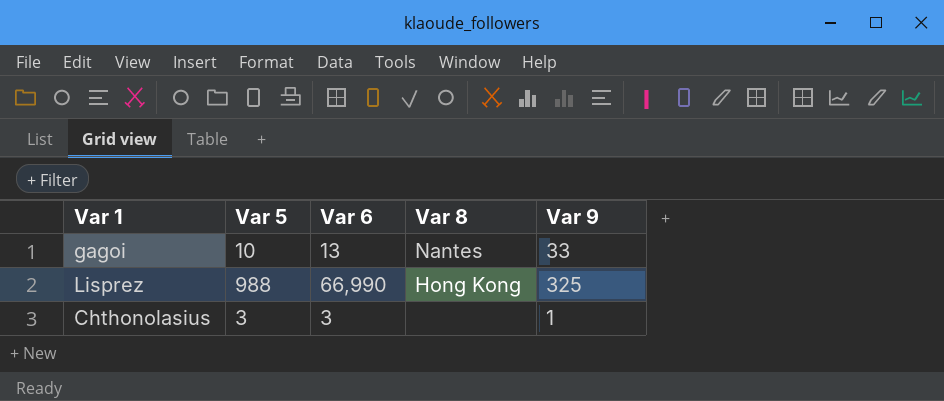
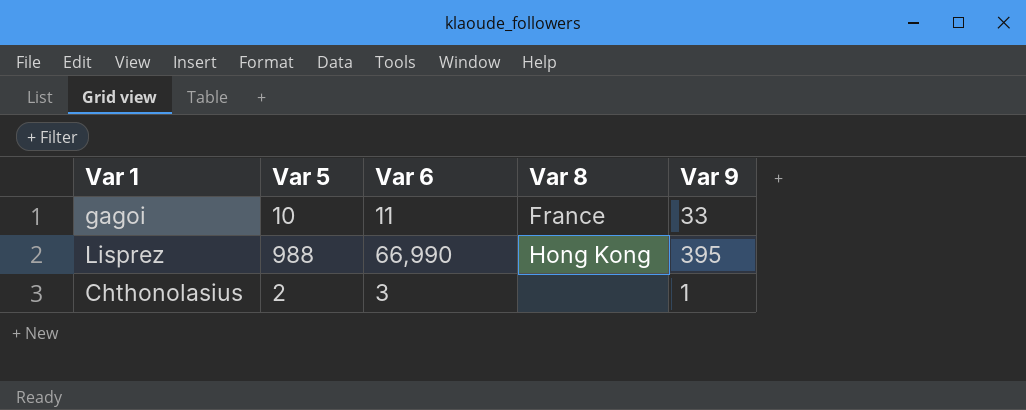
gagoi | Var 6: 13 -> 11
gagoi | Var 8: Nantes -> France
Lisprez | Var 9: 325 -> 395
Chthonolasius | Var 5: 3 -> 2

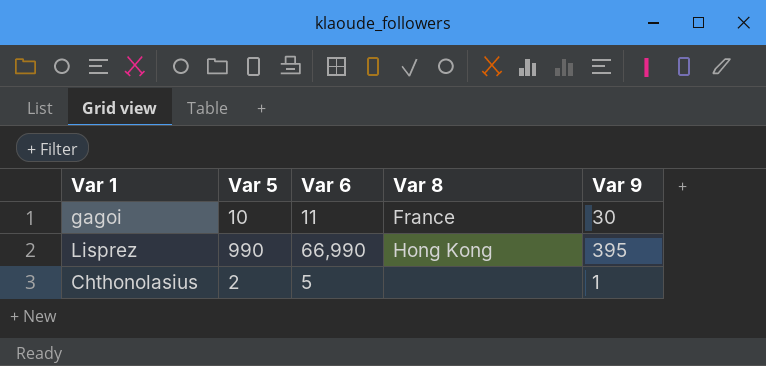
gagoi | Var 9: 33 -> 30
Lisprez | Var 5: 988 -> 990
Chthonolasius | Var 6: 3 -> 5

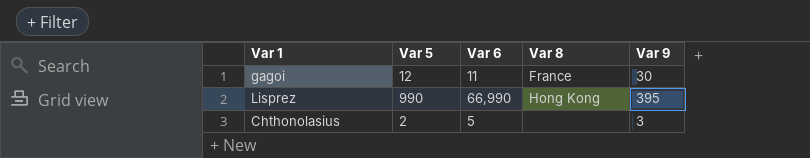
gagoi | Var 5: 10 -> 12
Chthonolasius | Var 9: 1 -> 3

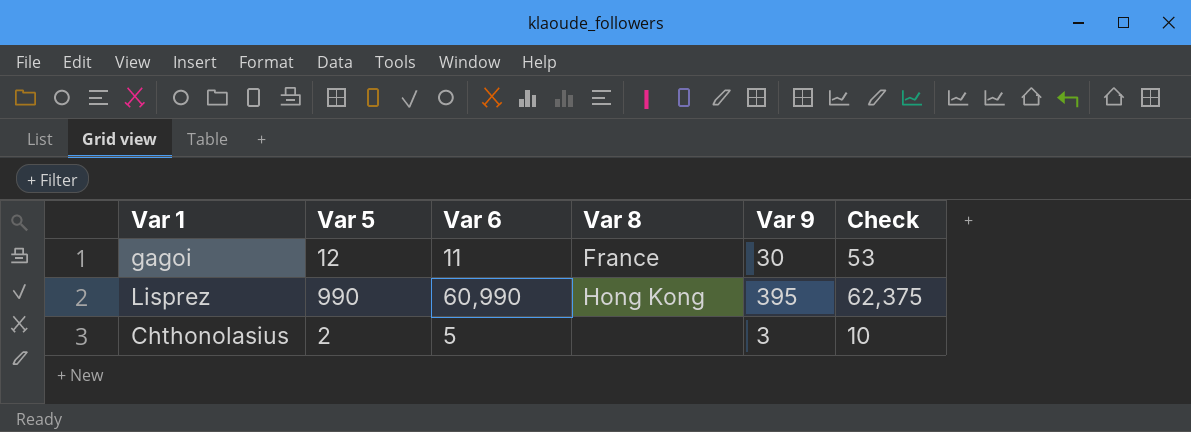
column Check | formula: none -> [Var 5] + [Var 6] + [Var 9]
Lisprez | Var 6: 66,990 -> 60,990

